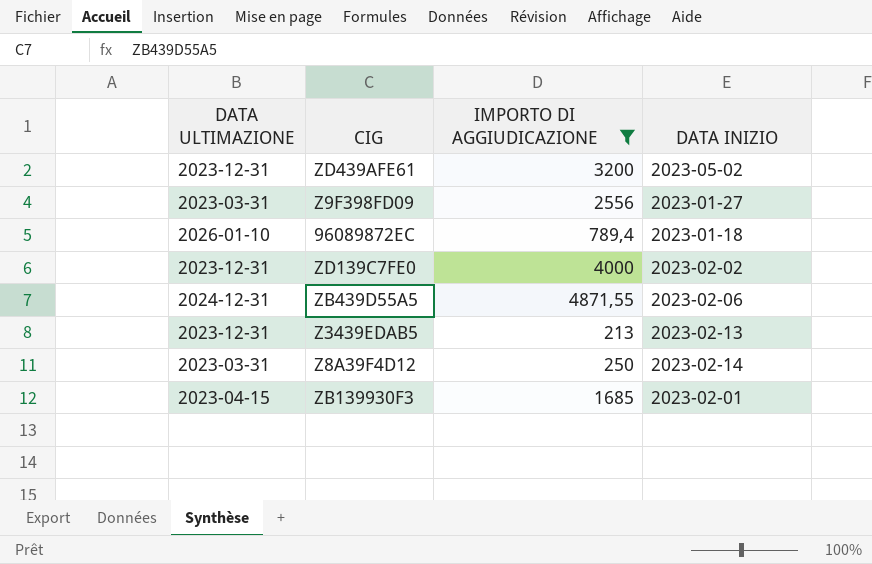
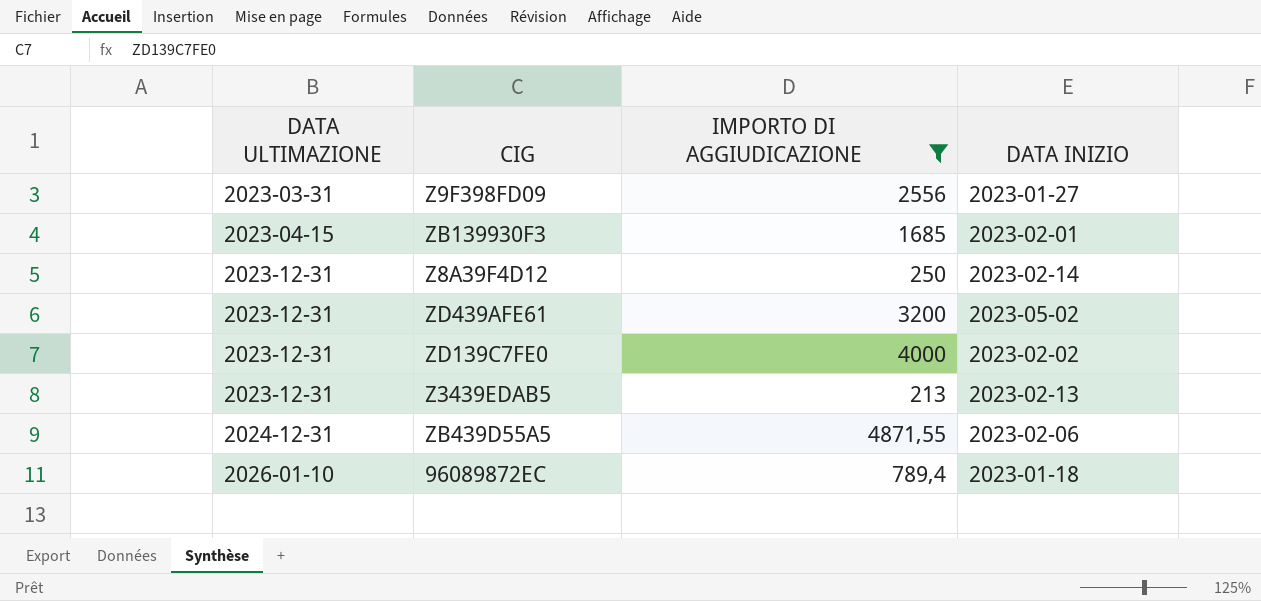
row order: none -> DATA ULTIMAZIONE ascending
Z8A39F4D12 | DATA ULTIMAZIONE: 2023-03-31 -> 2023-12-31

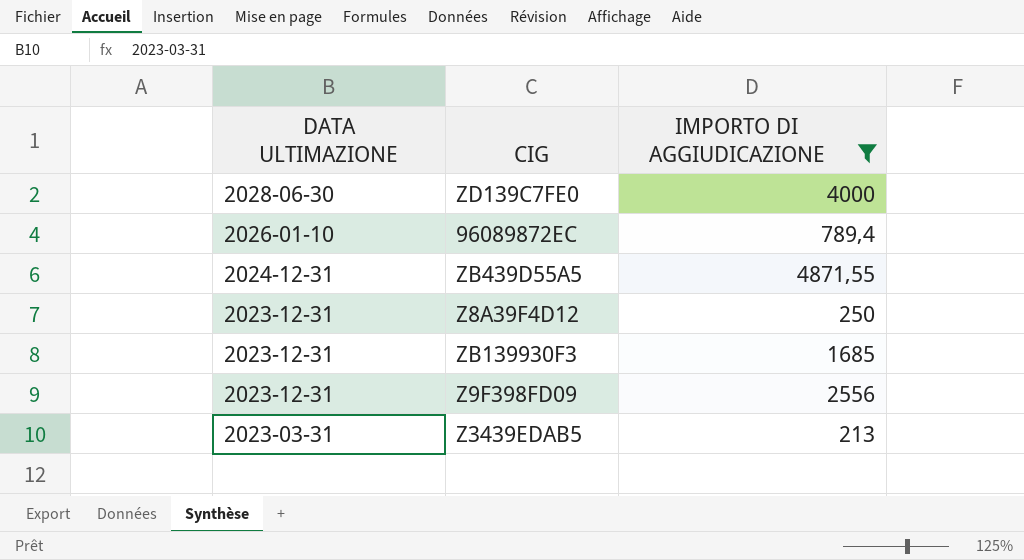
row order: DATA ULTIMAZIONE ascending -> DATA ULTIMAZIONE descending
column DATA INIZIO | position: 4 -> none
row ZD439AFE61: 2023-12-31 | 3200 | 2023-05-02 -> none
ZD139C7FE0 | DATA ULTIMAZIONE: 2023-12-31 -> 2028-06-30
ZB139930F3 | DATA ULTIMAZIONE: 2023-04-15 -> 2023-12-31
Z9F398FD09 | DATA ULTIMAZIONE: 2023-03-31 -> 2023-12-31
Z3439EDAB5 | DATA ULTIMAZIONE: 2023-12-31 -> 2023-03-31

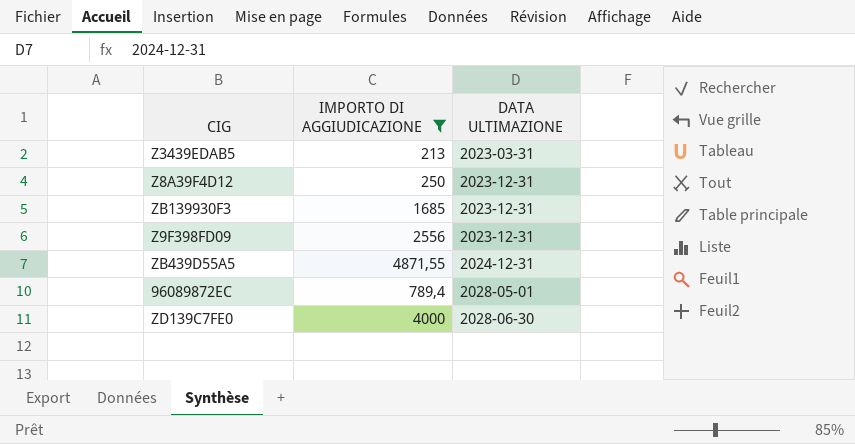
row order: DATA ULTIMAZIONE descending -> DATA ULTIMAZIONE ascending
column DATA ULTIMAZIONE | position: 1 -> 3
96089872EC | DATA ULTIMAZIONE: 2026-01-10 -> 2028-05-01

